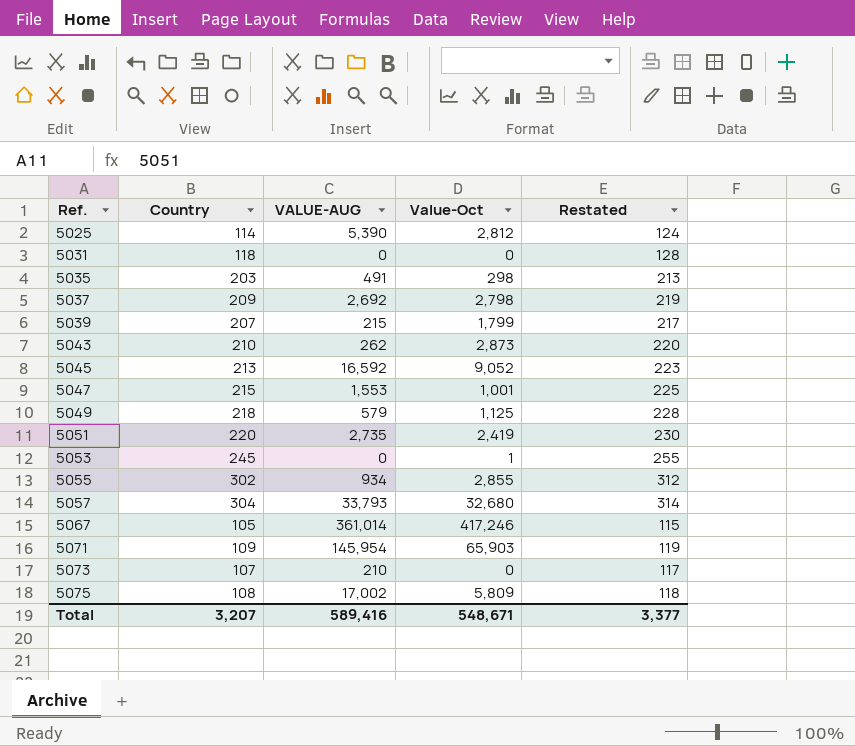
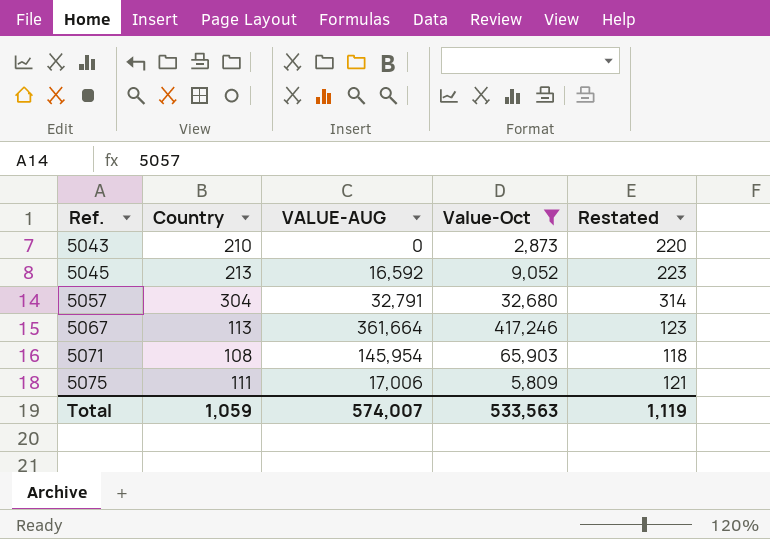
filter: none -> Value-Oct >= 2,873
5043 | VALUE-AUG: 262 -> 0
5057 | VALUE-AUG: 33,793 -> 32,791
5067 | Country: 105 -> 113
5067 | VALUE-AUG: 361,014 -> 361,664
5067 | Restated: 115 -> 123
5071 | Country: 109 -> 108
5071 | Restated: 119 -> 118
5075 | Country: 108 -> 111
5075 | VALUE-AUG: 17,002 -> 17,006
5075 | Restated: 118 -> 121
Total | Country: 3,207 -> 1,059
Total | VALUE-AUG: 589,416 -> 574,007
Total | Value-Oct: 548,671 -> 533,563
Total | Restated: 3,377 -> 1,119

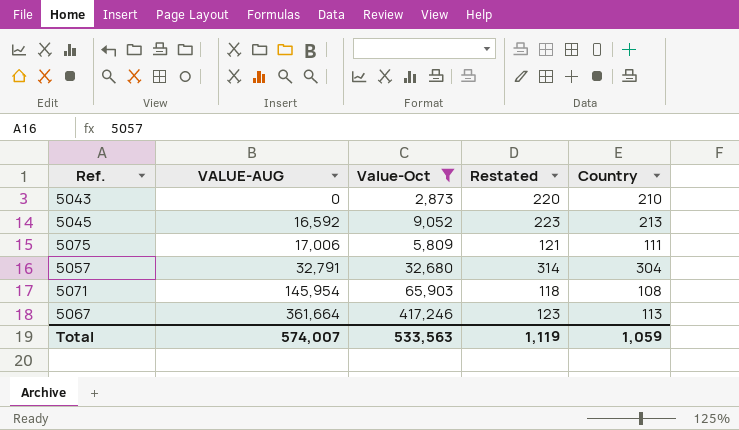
row order: Ref. ascending -> VALUE-AUG ascending
column Country | position: 2 -> 5

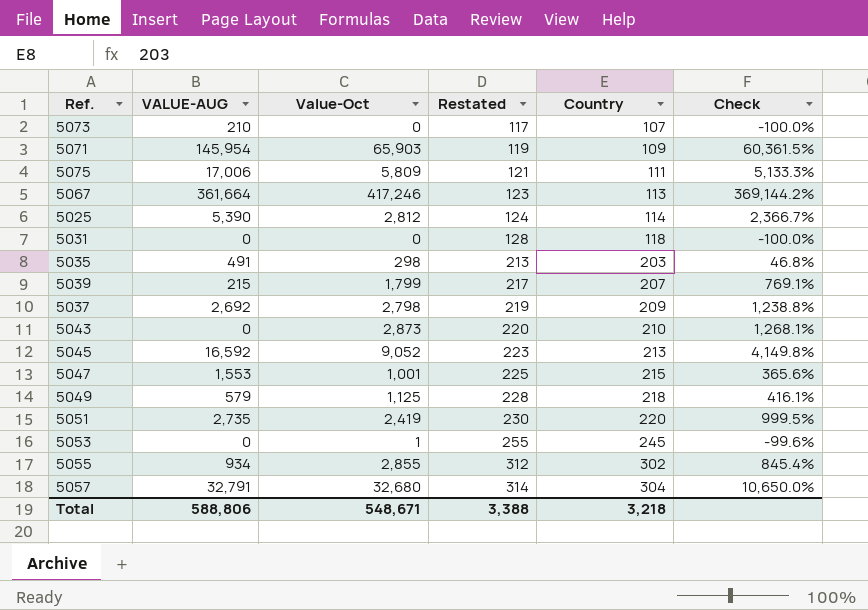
filter: Value-Oct >= 2,873 -> none
row order: VALUE-AUG ascending -> Restated ascending
column Check | formula: none -> ([Value-Oct] - [Country]) / [Country]
5071 | Restated: 118 -> 119
5071 | Country: 108 -> 109
Total | VALUE-AUG: 574,007 -> 588,806
Total | Value-Oct: 533,563 -> 548,671
Total | Restated: 1,119 -> 3,388
Total | Country: 1,059 -> 3,218

